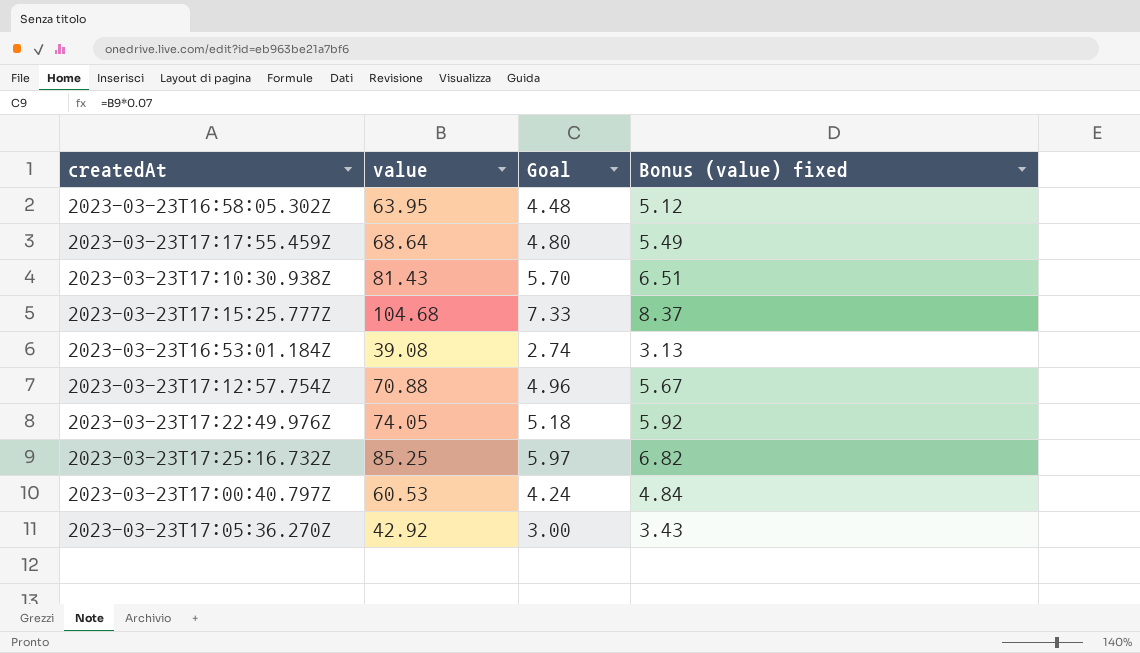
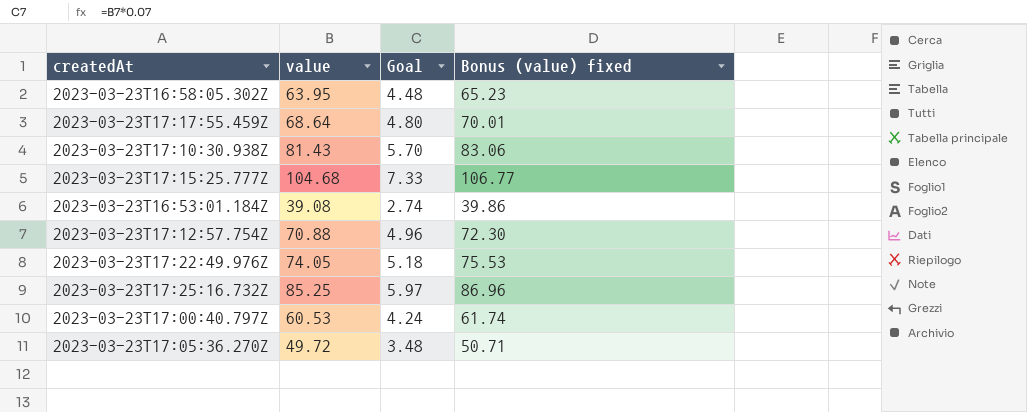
column Bonus (value) fixed | formula: [value] * 0.08 -> [value] * 1.02
2023-03-23T17:05:36.270Z | value: 42.92 -> 49.72
2023-03-23T17:05:36.270Z | Goal: 3.00 -> 3.48

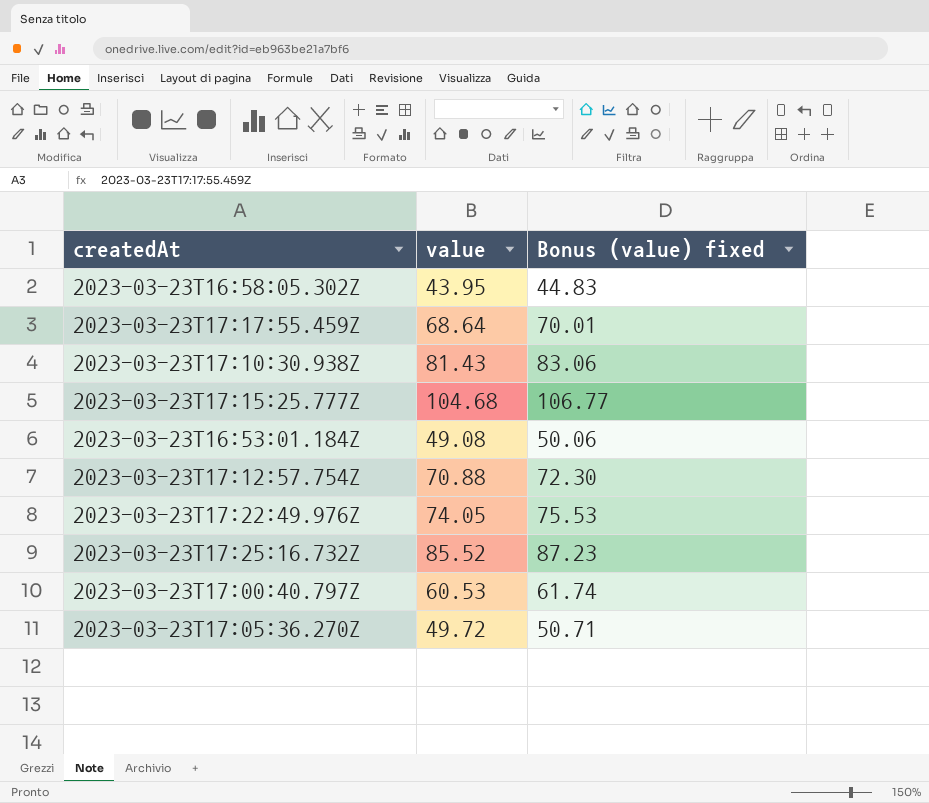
column Goal | formula: [value] * 0.07 -> none
2023-03-23T16:58:05.302Z | value: 63.95 -> 43.95
2023-03-23T16:58:05.302Z | Bonus (value) fixed: 65.23 -> 44.83
2023-03-23T16:53:01.184Z | value: 39.08 -> 49.08
2023-03-23T16:53:01.184Z | Bonus (value) fixed: 39.86 -> 50.06
2023-03-23T17:25:16.732Z | value: 85.25 -> 85.52
2023-03-23T17:25:16.732Z | Bonus (value) fixed: 86.96 -> 87.23

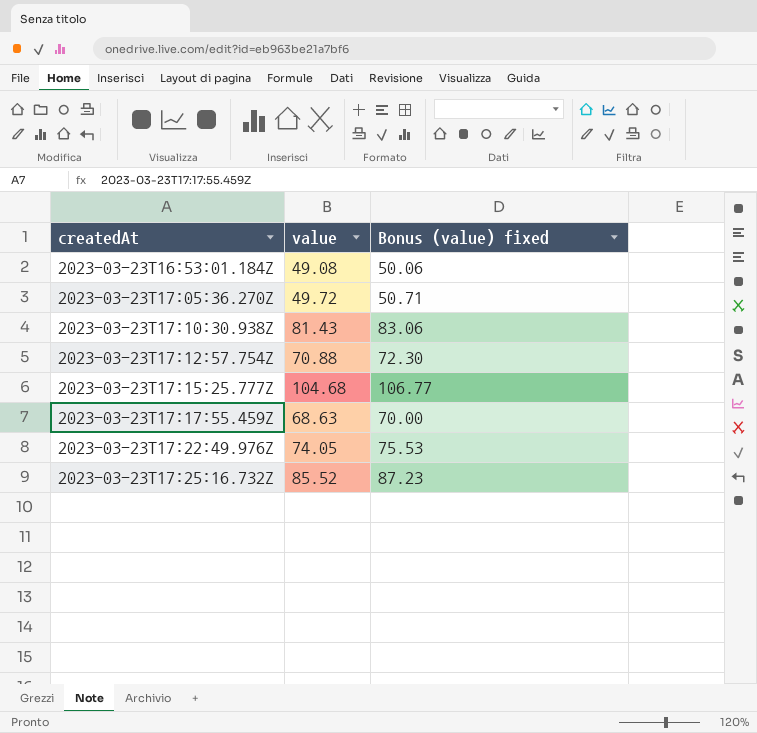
row order: none -> createdAt ascending
row 2023-03-23T16:58:05.302Z: 43.95 | 44.83 -> none
row 2023-03-23T17:00:40.797Z: 60.53 | 61.74 -> none
2023-03-23T17:17:55.459Z | value: 68.64 -> 68.63
2023-03-23T17:17:55.459Z | Bonus (value) fixed: 70.01 -> 70.00

